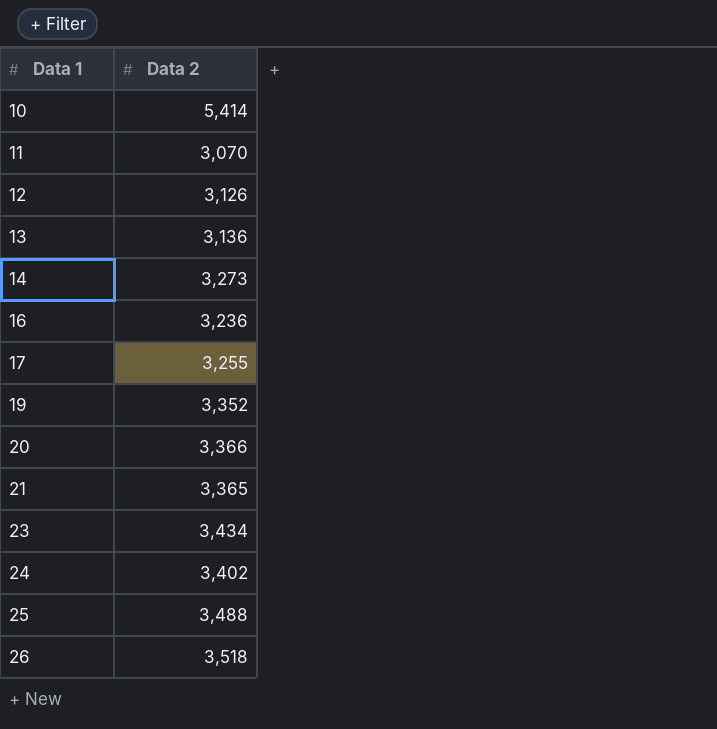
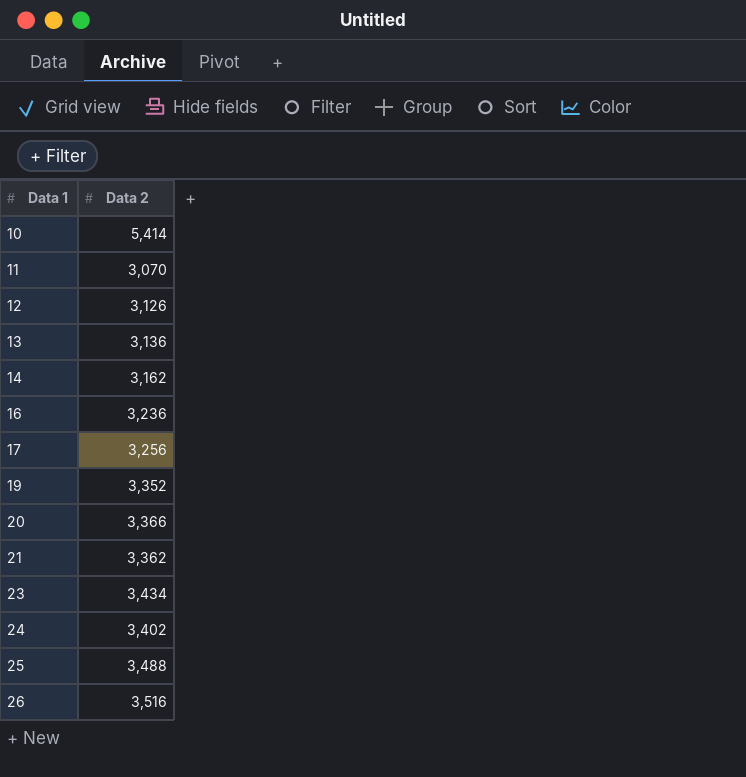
14 | Data 2: 3,273 -> 3,162
17 | Data 2: 3,255 -> 3,256
21 | Data 2: 3,365 -> 3,362
26 | Data 2: 3,518 -> 3,516

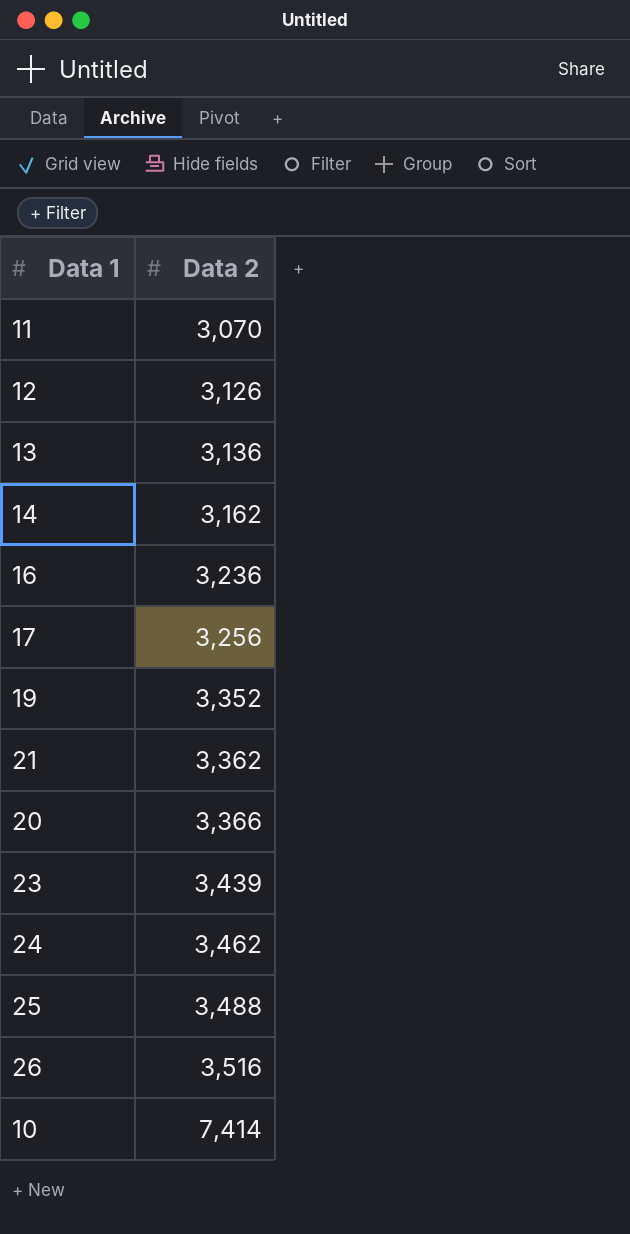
row order: Data 1 ascending -> Data 2 ascending
23 | Data 2: 3,434 -> 3,439
24 | Data 2: 3,402 -> 3,462
10 | Data 2: 5,414 -> 7,414

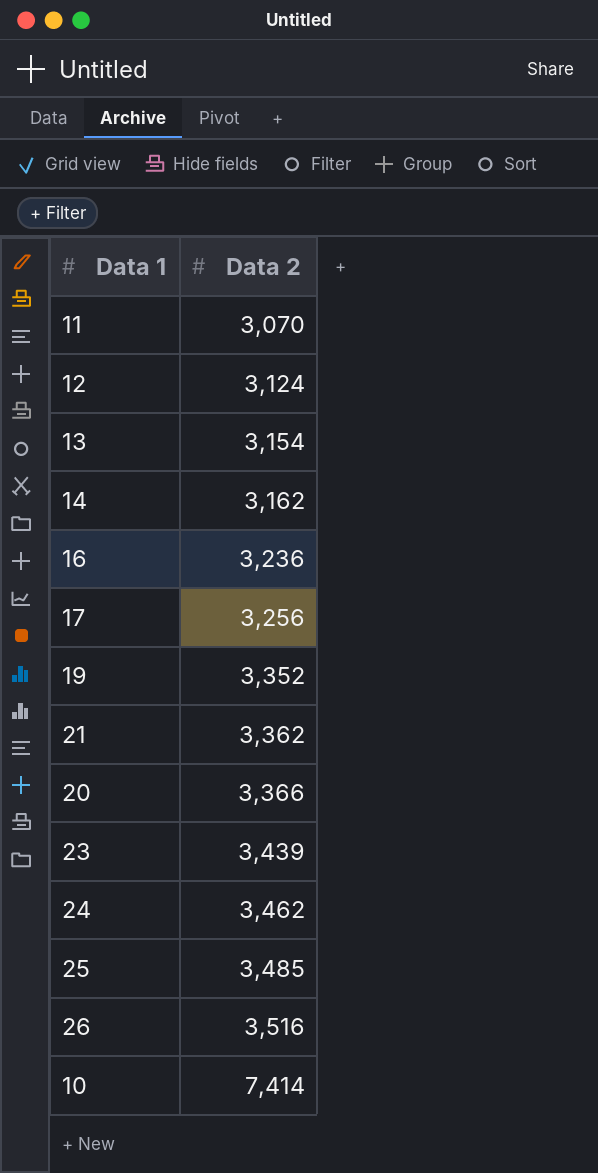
12 | Data 2: 3,126 -> 3,124
13 | Data 2: 3,136 -> 3,154
25 | Data 2: 3,488 -> 3,485

